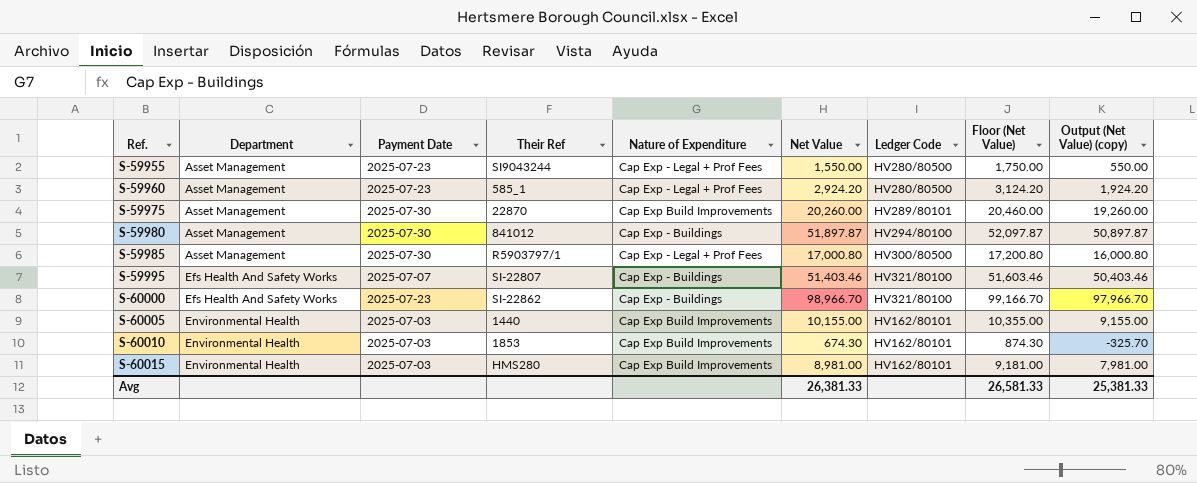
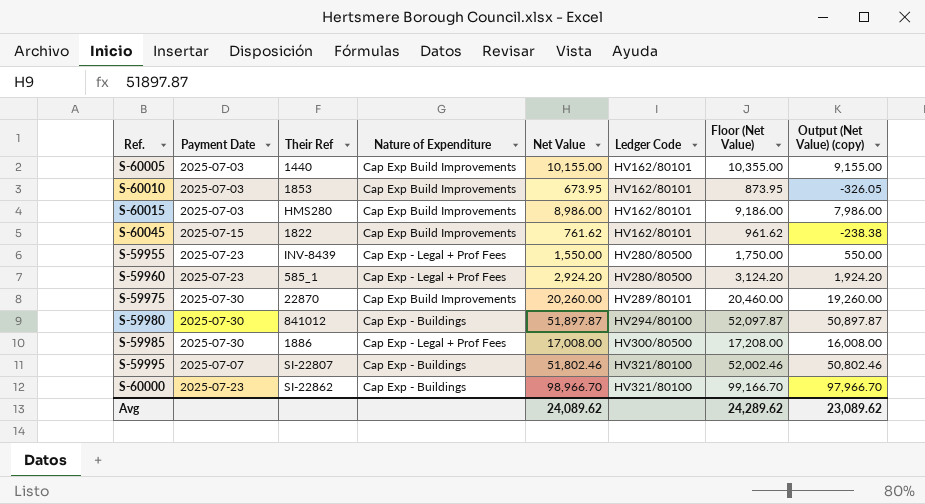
row order: Ref. ascending -> Ledger Code ascending
column Department | position: 2 -> none
S-60010 | Net Value: 674.30 -> 673.95
S-60010 | Floor (Net Value): 874.30 -> 873.95
S-60010 | Output (Net Value) (copy): -325.70 -> -326.05
S-60015 | Net Value: 8,981.00 -> 8,986.00
S-60015 | Floor (Net Value): 9,181.00 -> 9,186.00
S-60015 | Output (Net Value) (copy): 7,981.00 -> 7,986.00
row S-60045: none -> 2025-07-15 | 1822 | Cap Exp Build Improvements | 761.62 | HV162/80101 | 961.62 | -238.38
S-59955 | Their Ref: SI9043244 -> INV-8439
S-59985 | Their Ref: R5903797/1 -> 1886
S-59985 | Net Value: 17,000.80 -> 17,008.00
S-59985 | Floor (Net Value): 17,200.80 -> 17,208.00
S-59985 | Output (Net Value) (copy): 16,000.80 -> 16,008.00
S-59995 | Net Value: 51,403.46 -> 51,802.46
S-59995 | Floor (Net Value): 51,603.46 -> 52,002.46
S-59995 | Output (Net Value) (copy): 50,403.46 -> 50,802.46
Avg | Net Value: 26,381.33 -> 24,089.62
Avg | Floor (Net Value): 26,581.33 -> 24,289.62
Avg | Output (Net Value) (copy): 25,381.33 -> 23,089.62

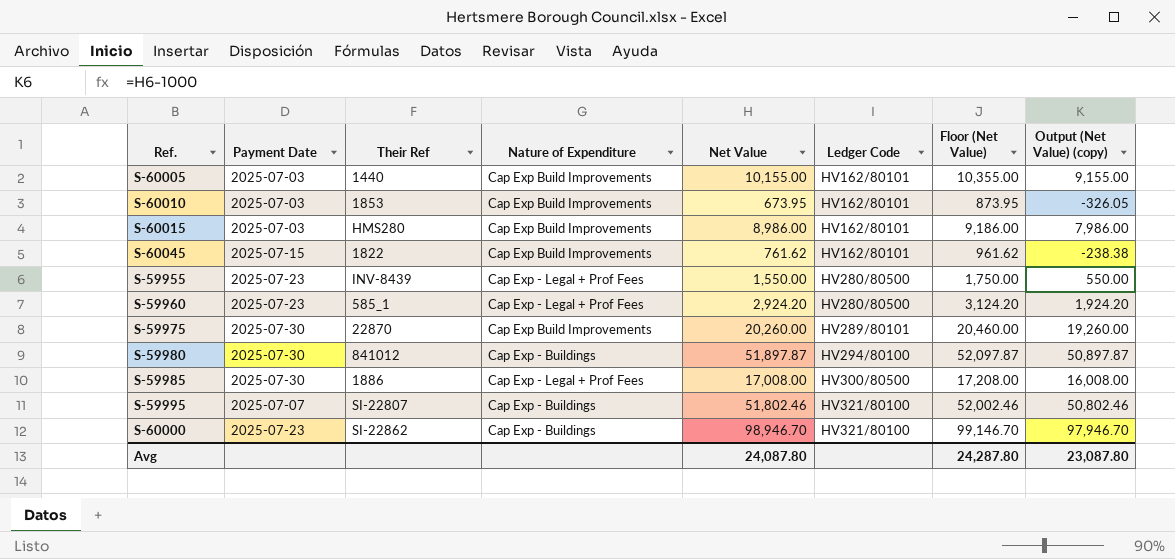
S-60000 | Net Value: 98,966.70 -> 98,946.70
S-60000 | Floor (Net Value): 99,166.70 -> 99,146.70
S-60000 | Output (Net Value) (copy): 97,966.70 -> 97,946.70
Avg | Net Value: 24,089.62 -> 24,087.80
Avg | Floor (Net Value): 24,289.62 -> 24,287.80
Avg | Output (Net Value) (copy): 23,089.62 -> 23,087.80

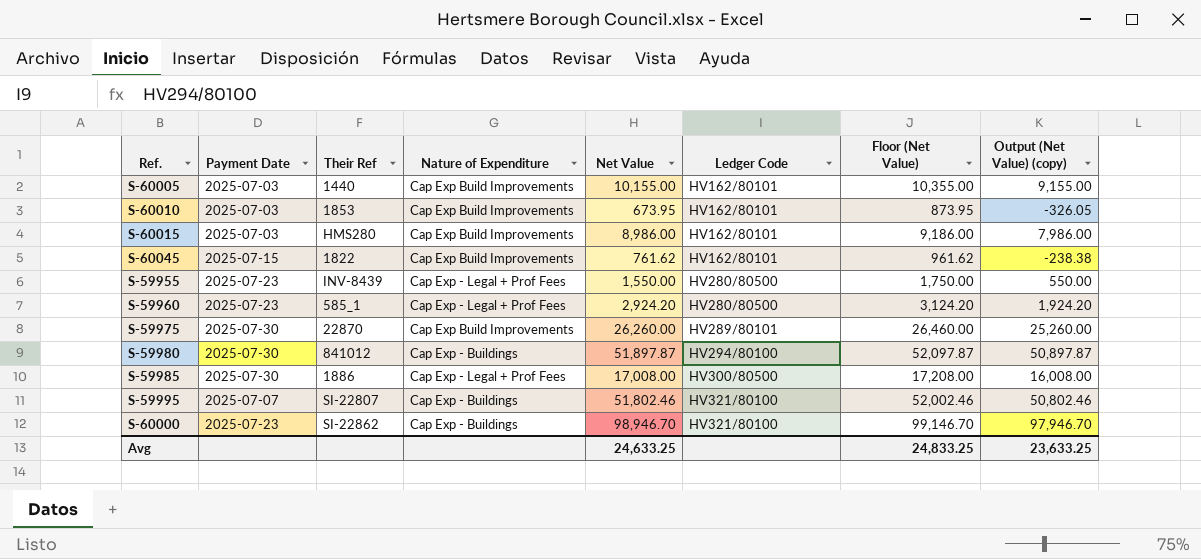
S-59975 | Net Value: 20,260.00 -> 26,260.00
S-59975 | Floor (Net Value): 20,460.00 -> 26,460.00
S-59975 | Output (Net Value) (copy): 19,260.00 -> 25,260.00
Avg | Net Value: 24,087.80 -> 24,633.25
Avg | Floor (Net Value): 24,287.80 -> 24,833.25
Avg | Output (Net Value) (copy): 23,087.80 -> 23,633.25

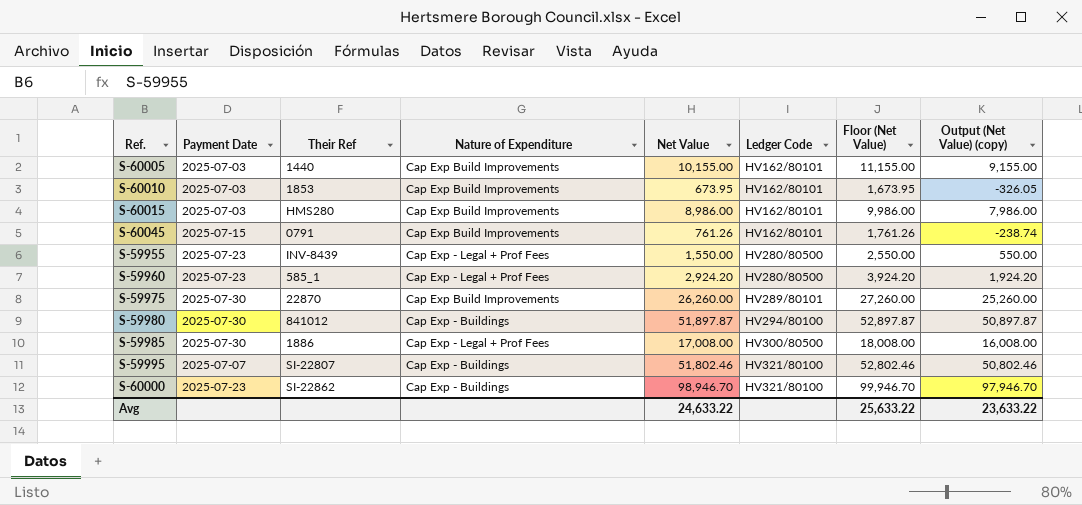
column Floor (Net Value) | formula: [Net Value] + 200 -> [Net Value] + 1000
S-60045 | Their Ref: 1822 -> 0791
S-60045 | Net Value: 761.62 -> 761.26
S-60045 | Output (Net Value) (copy): -238.38 -> -238.74
Avg | Net Value: 24,633.25 -> 24,633.22
Avg | Floor (Net Value): 24,833.25 -> 25,633.22
Avg | Output (Net Value) (copy): 23,633.25 -> 23,633.22

